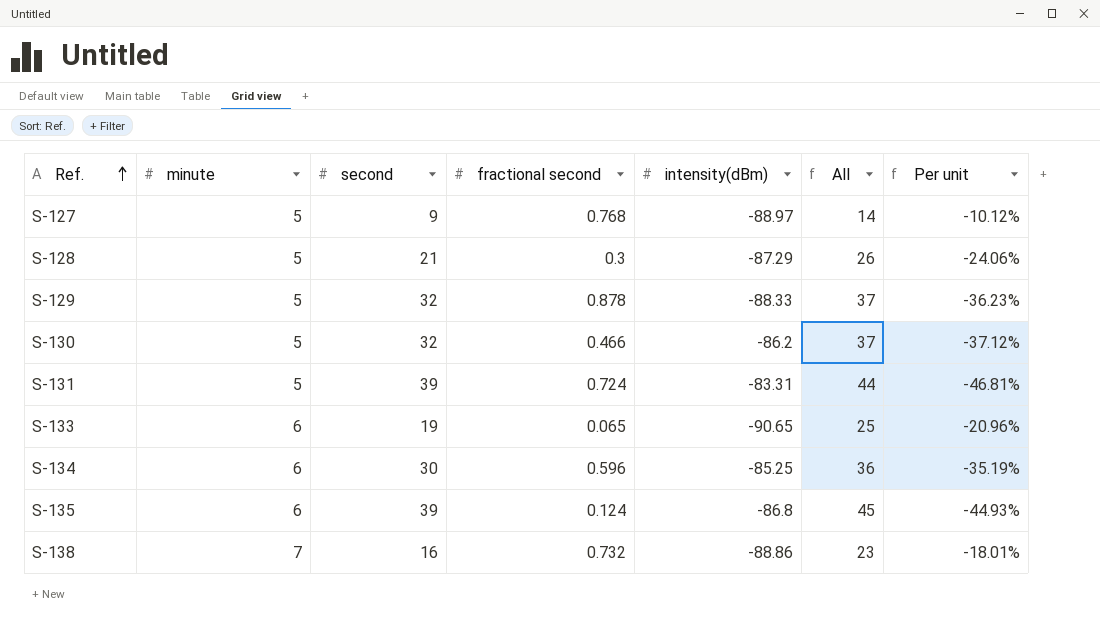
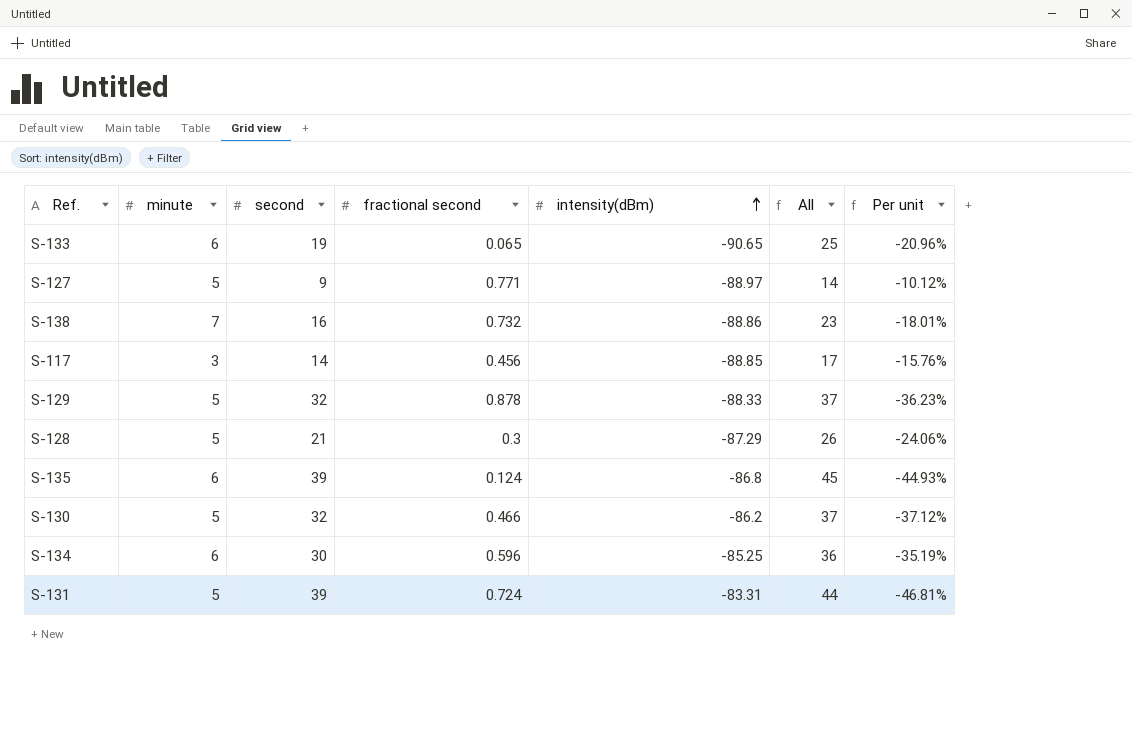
row order: Ref. ascending -> intensity(dBm) ascending
S-127 | fractional second: 0.768 -> 0.771
row S-117: none -> 3 | 14 | 0.456 | -88.85 | 17 | -15.76%

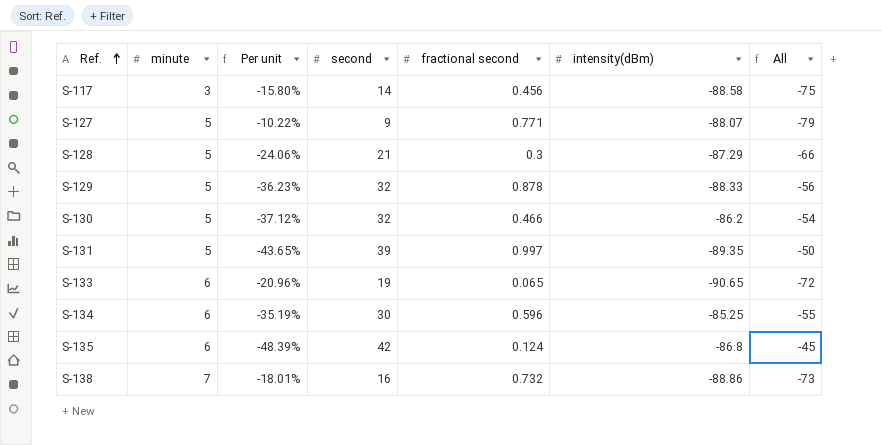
row order: intensity(dBm) ascending -> Ref. ascending
column Per unit | position: 7 -> 3
column All | formula: [minute] + [second] -> [second] + [intensity(dBm)]
S-117 | Per unit: -15.76% -> -15.80%
S-117 | intensity(dBm): -88.85 -> -88.58
S-127 | Per unit: -10.12% -> -10.22%
S-127 | intensity(dBm): -88.97 -> -88.07
S-131 | Per unit: -46.81% -> -43.65%
S-131 | fractional second: 0.724 -> 0.997
S-131 | intensity(dBm): -83.31 -> -89.35
S-135 | Per unit: -44.93% -> -48.39%
S-135 | second: 39 -> 42

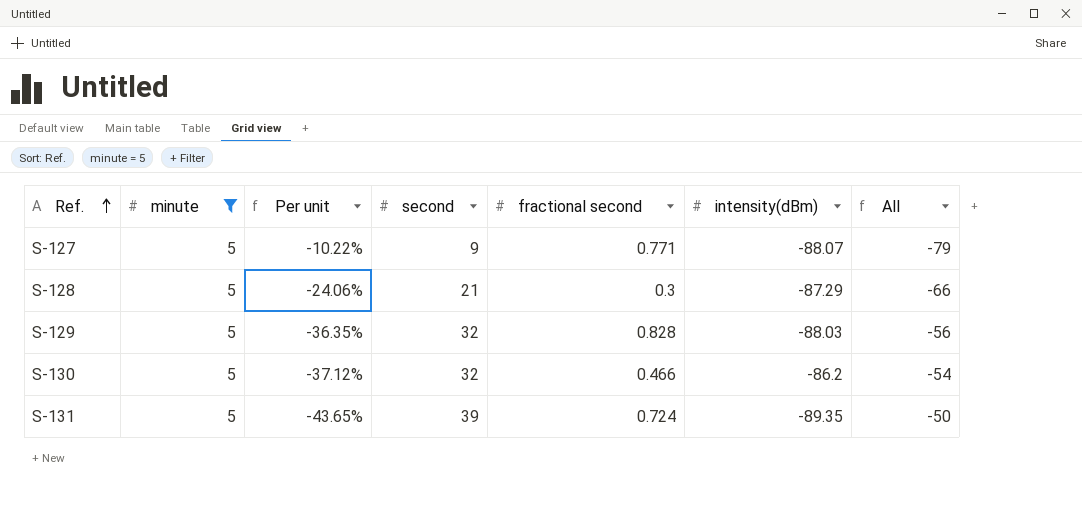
filter: none -> minute = 5
S-129 | Per unit: -36.23% -> -36.35%
S-129 | fractional second: 0.878 -> 0.828
S-129 | intensity(dBm): -88.33 -> -88.03
S-131 | fractional second: 0.997 -> 0.724

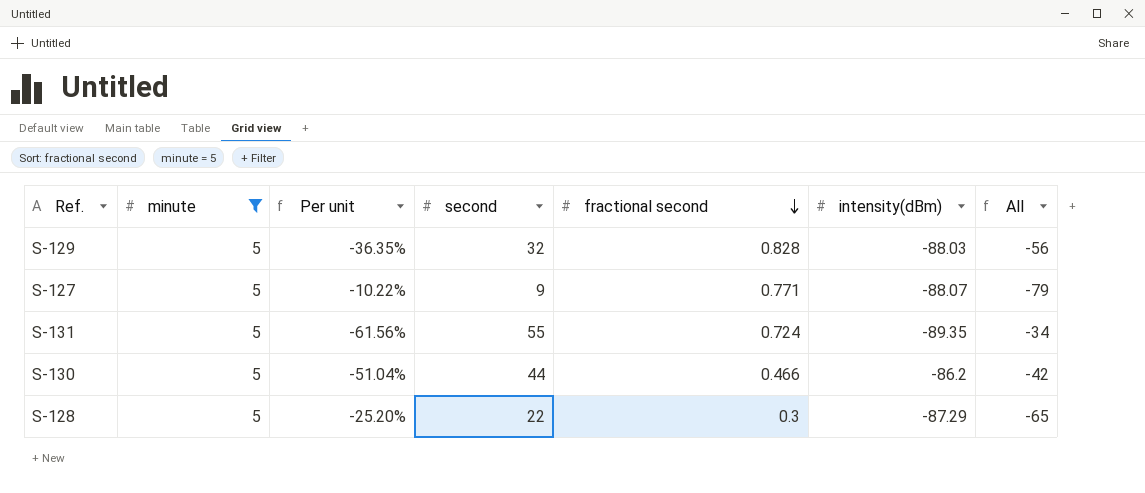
row order: Ref. ascending -> fractional second descending
S-131 | Per unit: -43.65% -> -61.56%
S-131 | second: 39 -> 55
S-131 | All: -50 -> -34
S-130 | Per unit: -37.12% -> -51.04%
S-130 | second: 32 -> 44
S-130 | All: -54 -> -42
S-128 | Per unit: -24.06% -> -25.20%
S-128 | second: 21 -> 22
S-128 | All: -66 -> -65

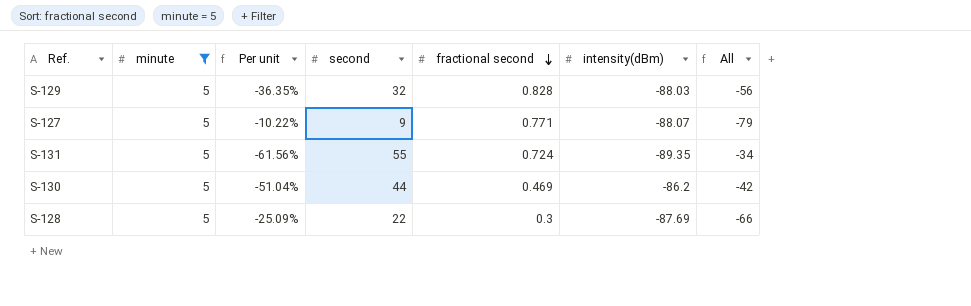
S-130 | fractional second: 0.466 -> 0.469
S-128 | Per unit: -25.20% -> -25.09%
S-128 | intensity(dBm): -87.29 -> -87.69
S-128 | All: -65 -> -66

